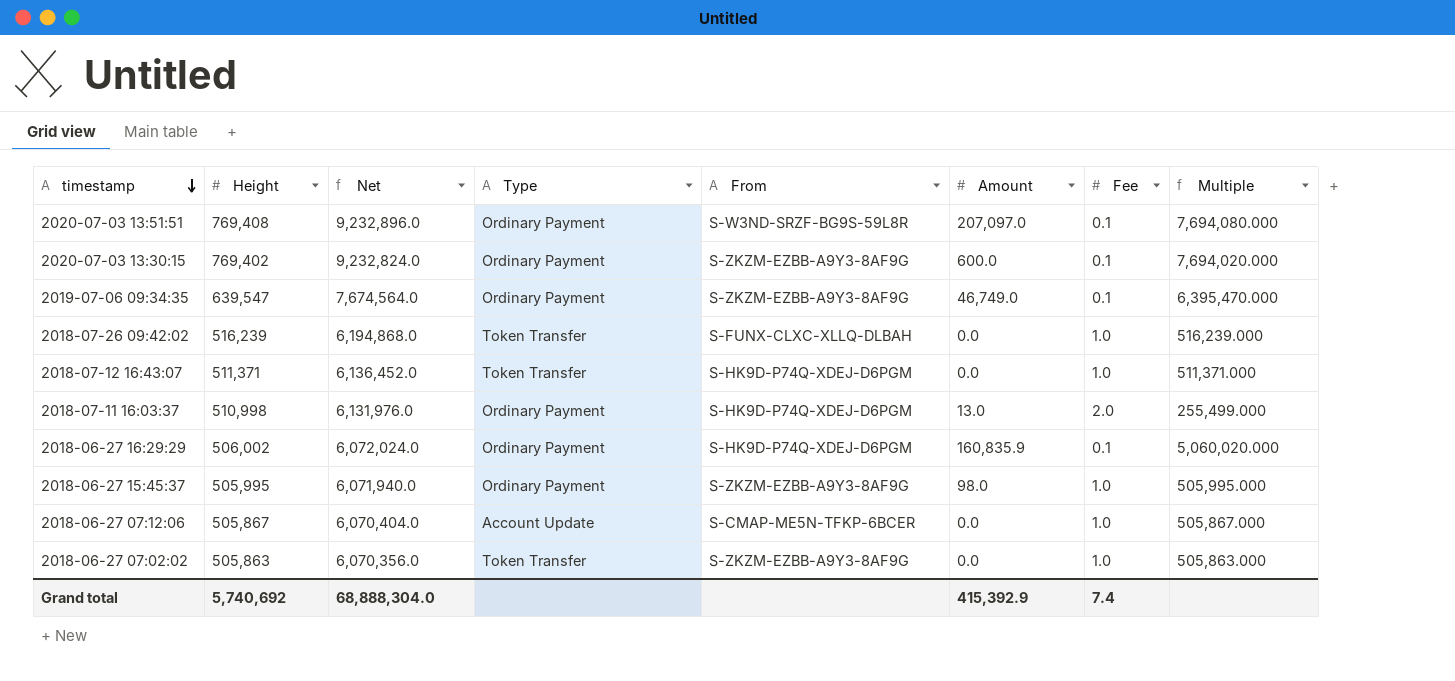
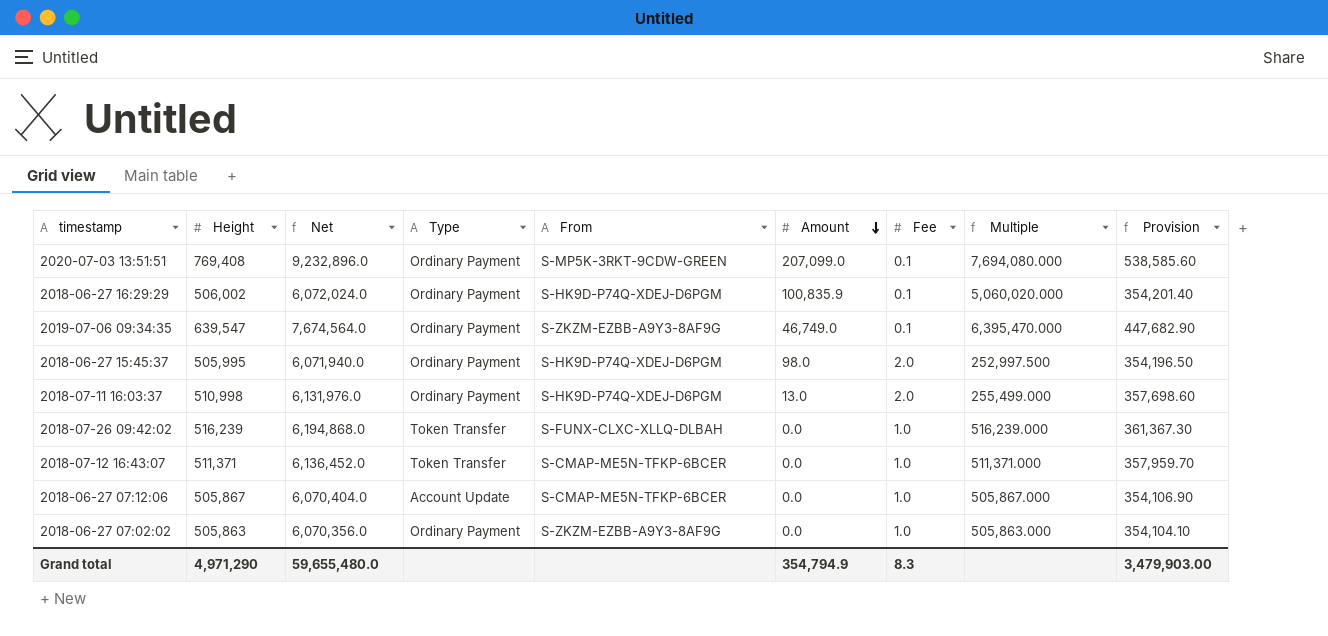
row order: timestamp descending -> Amount descending
column Provision | formula: none -> [Height] * 0.7
row 2020-07-03 13:30:15: 769,402 | 9,232,824.0 | Ordinary Payment | S-ZKZM-EZBB-A9Y3-8AF9G | 600.0 | 0.1 | 7,694,020.000 -> none
2020-07-03 13:51:51 | From: S-W3ND-SRZF-BG9S-59L8R -> S-MP5K-3RKT-9CDW-GREEN
2020-07-03 13:51:51 | Amount: 207,097.0 -> 207,099.0
2018-06-27 16:29:29 | Amount: 160,835.9 -> 100,835.9
2018-06-27 15:45:37 | From: S-ZKZM-EZBB-A9Y3-8AF9G -> S-HK9D-P74Q-XDEJ-D6PGM
2018-06-27 15:45:37 | Fee: 1.0 -> 2.0
2018-06-27 15:45:37 | Multiple: 505,995.000 -> 252,997.500
2018-07-12 16:43:07 | From: S-HK9D-P74Q-XDEJ-D6PGM -> S-CMAP-ME5N-TFKP-6BCER
2018-06-27 07:02:02 | Type: Token Transfer -> Ordinary Payment
Grand total | Height: 5,740,692 -> 4,971,290
Grand total | Net: 68,888,304.0 -> 59,655,480.0
Grand total | Amount: 415,392.9 -> 354,794.9
Grand total | Fee: 7.4 -> 8.3

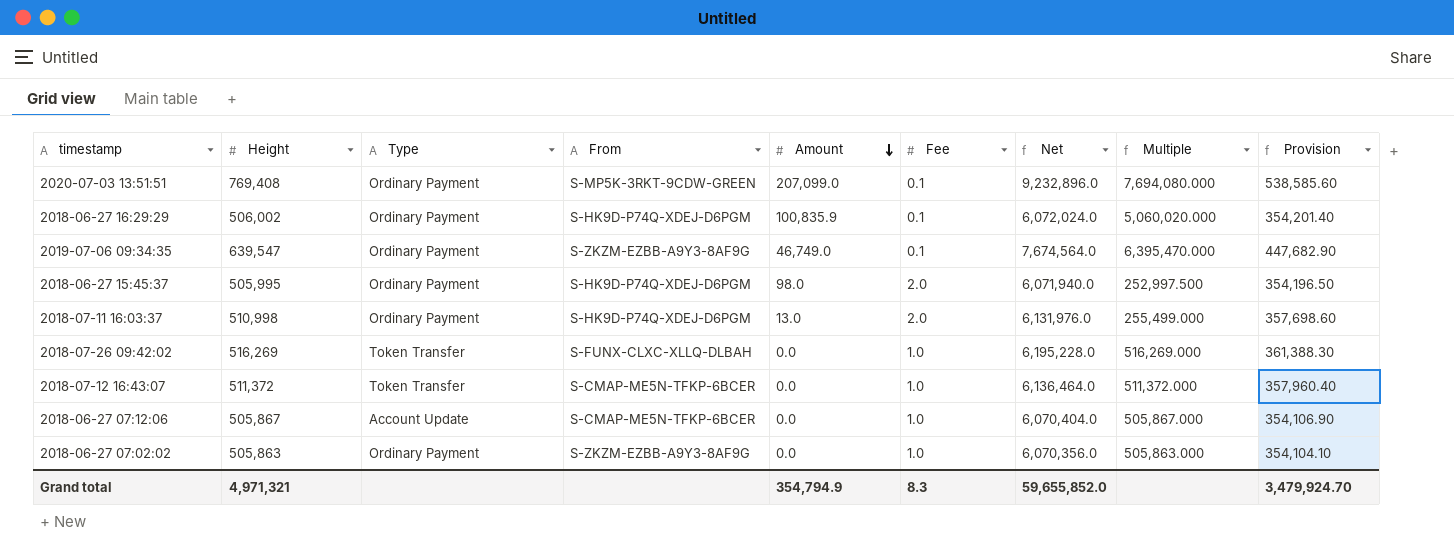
column Net | position: 3 -> 7
2018-07-26 09:42:02 | Height: 516,239 -> 516,269
2018-07-26 09:42:02 | Net: 6,194,868.0 -> 6,195,228.0
2018-07-26 09:42:02 | Multiple: 516,239.000 -> 516,269.000
2018-07-26 09:42:02 | Provision: 361,367.30 -> 361,388.30
2018-07-12 16:43:07 | Height: 511,371 -> 511,372
2018-07-12 16:43:07 | Net: 6,136,452.0 -> 6,136,464.0
2018-07-12 16:43:07 | Multiple: 511,371.000 -> 511,372.000
2018-07-12 16:43:07 | Provision: 357,959.70 -> 357,960.40
Grand total | Height: 4,971,290 -> 4,971,321
Grand total | Net: 59,655,480.0 -> 59,655,852.0
Grand total | Provision: 3,479,903.00 -> 3,479,924.70

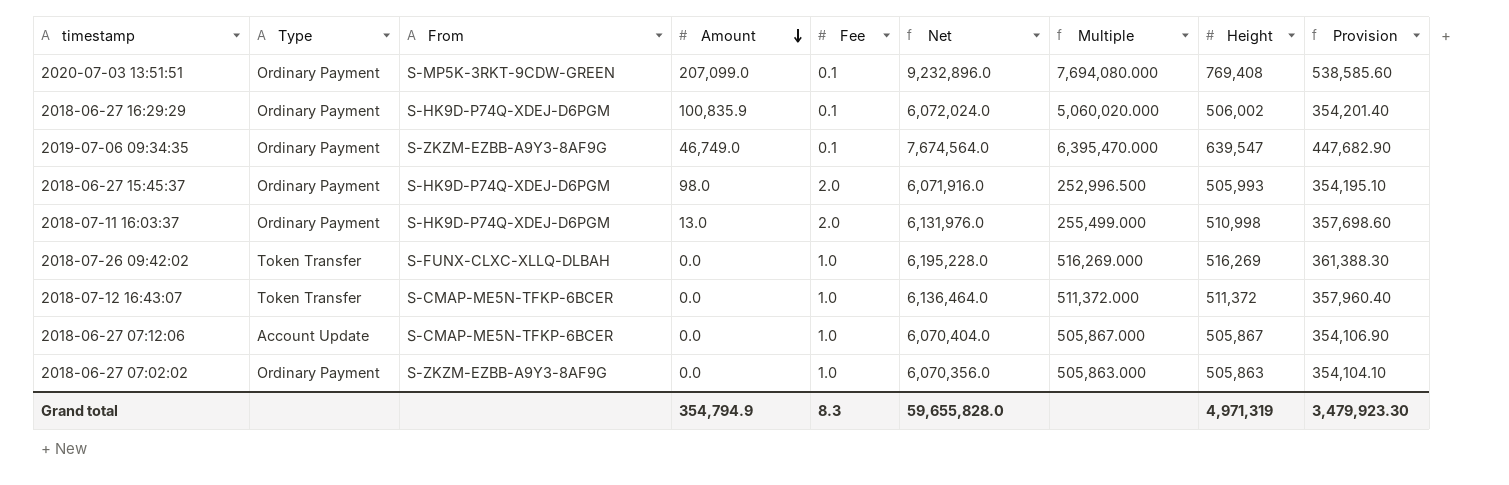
column Height | position: 2 -> 8
2018-06-27 15:45:37 | Net: 6,071,940.0 -> 6,071,916.0
2018-06-27 15:45:37 | Multiple: 252,997.500 -> 252,996.500
2018-06-27 15:45:37 | Height: 505,995 -> 505,993
2018-06-27 15:45:37 | Provision: 354,196.50 -> 354,195.10
Grand total | Net: 59,655,852.0 -> 59,655,828.0
Grand total | Height: 4,971,321 -> 4,971,319
Grand total | Provision: 3,479,924.70 -> 3,479,923.30

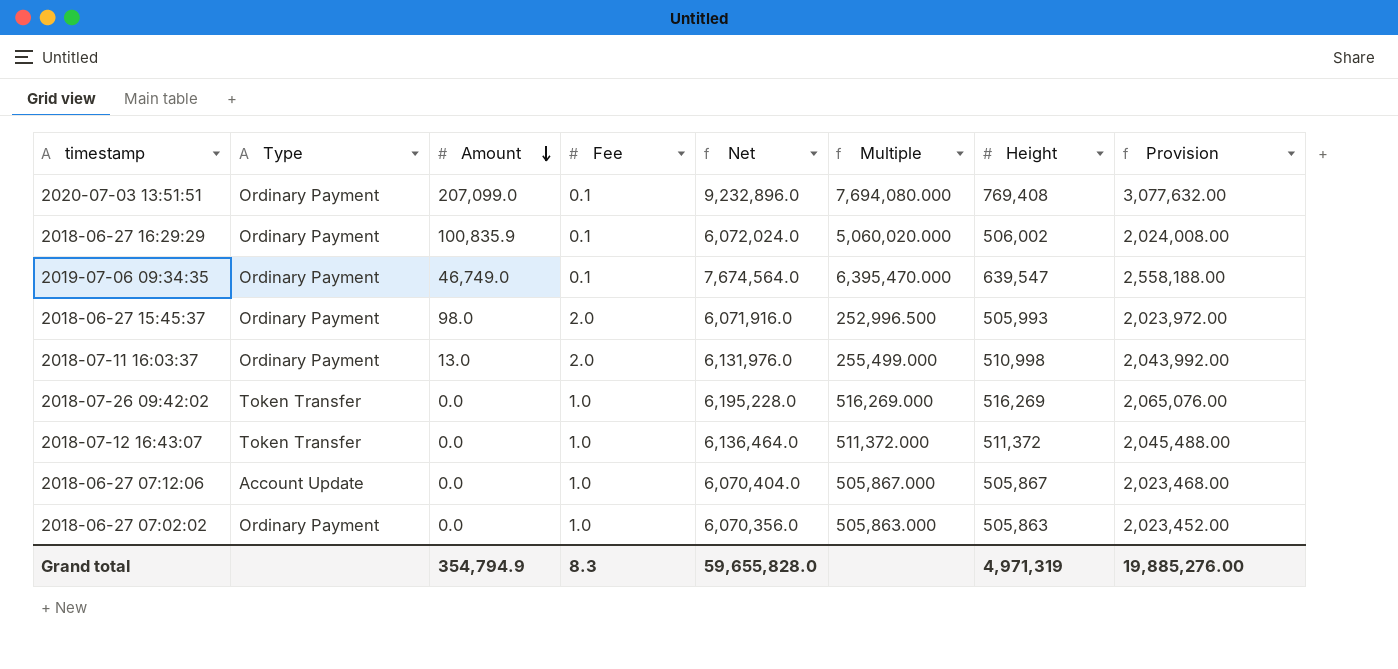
column From | position: 3 -> none
column Provision | formula: [Height] * 0.7 -> [Height] * 4
Grand total | Provision: 3,479,923.30 -> 19,885,276.00

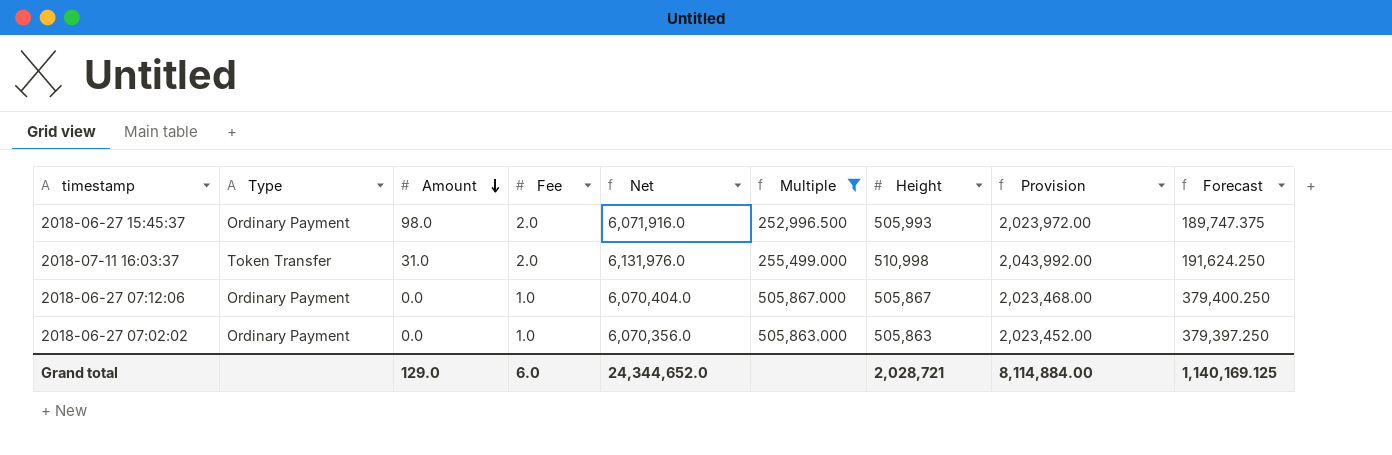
filter: none -> Multiple <= 505,867.000
column Forecast | formula: none -> [Multiple] * 0.75
2018-07-11 16:03:37 | Type: Ordinary Payment -> Token Transfer
2018-07-11 16:03:37 | Amount: 13.0 -> 31.0
2018-06-27 07:12:06 | Type: Account Update -> Ordinary Payment
Grand total | Amount: 354,794.9 -> 129.0
Grand total | Fee: 8.3 -> 6.0
Grand total | Net: 59,655,828.0 -> 24,344,652.0
Grand total | Height: 4,971,319 -> 2,028,721
Grand total | Provision: 19,885,276.00 -> 8,114,884.00

